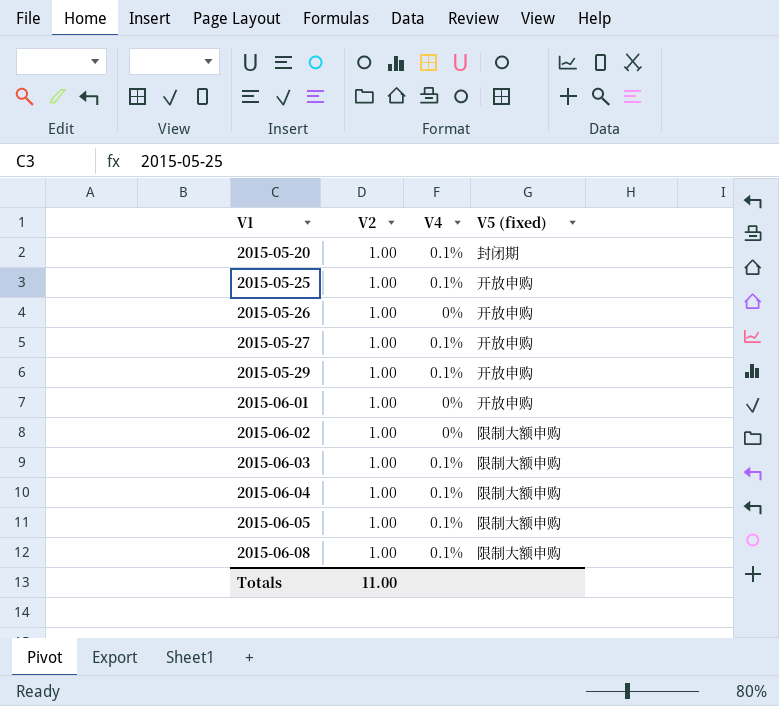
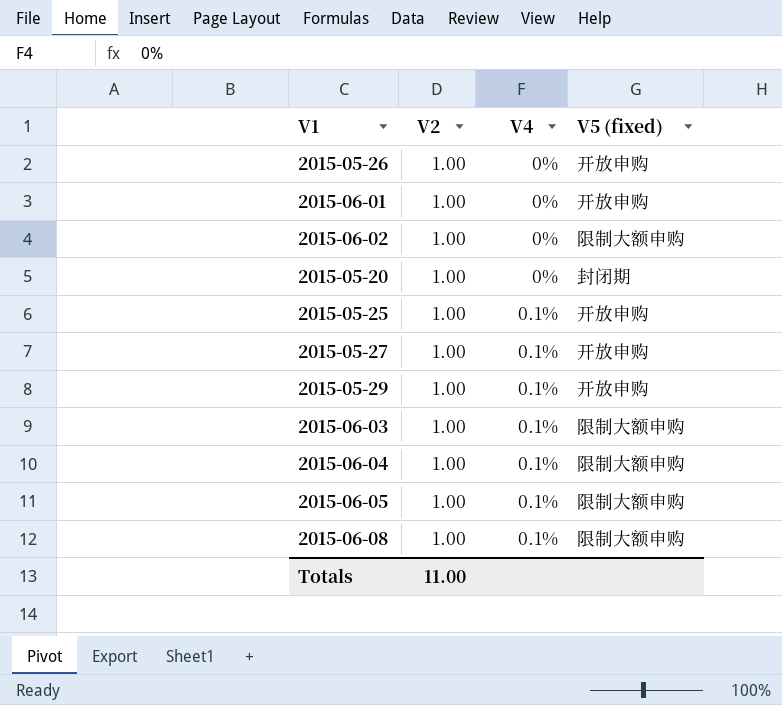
row order: V1 ascending -> V4 ascending
2015-05-20 | V4: 0.1% -> 0%

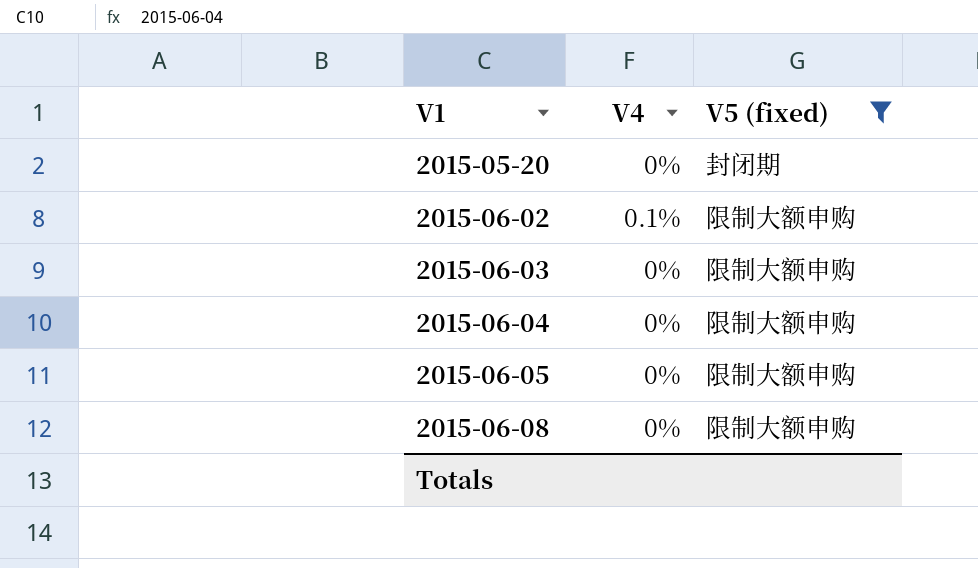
filter: none -> V5 (fixed) != 开放申购
row order: V4 ascending -> V1 ascending
column V2 | position: 2 -> none
2015-06-02 | V4: 0% -> 0.1%
2015-06-03 | V4: 0.1% -> 0%
2015-06-04 | V4: 0.1% -> 0%
2015-06-05 | V4: 0.1% -> 0%
2015-06-08 | V4: 0.1% -> 0%

